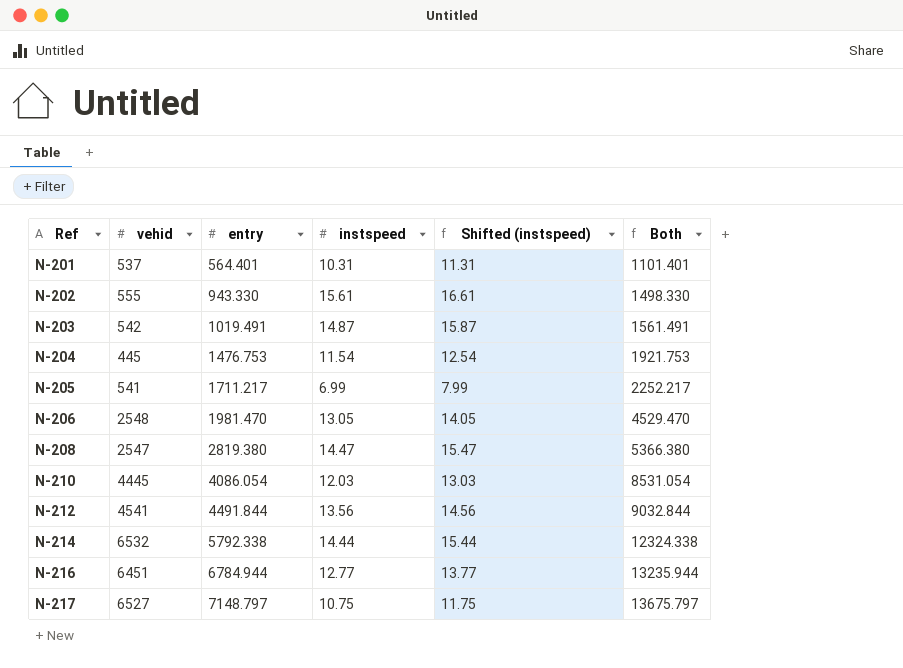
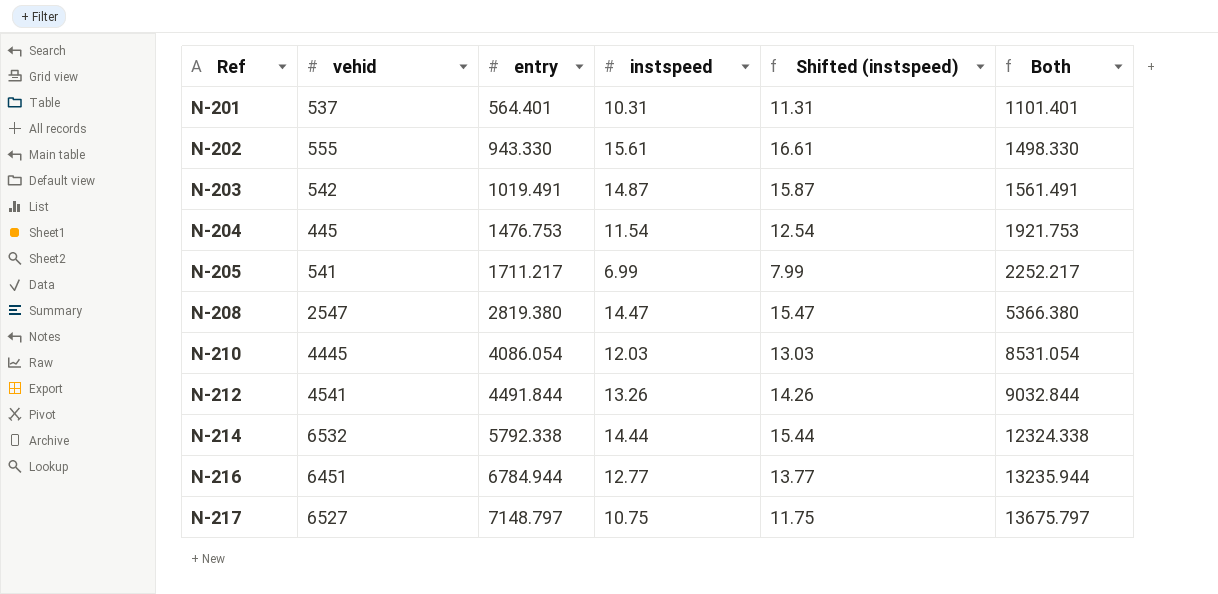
row N-206: 2548 | 1981.470 | 13.05 | 14.05 | 4529.470 -> none
N-212 | instspeed: 13.56 -> 13.26
N-212 | Shifted (instspeed): 14.56 -> 14.26

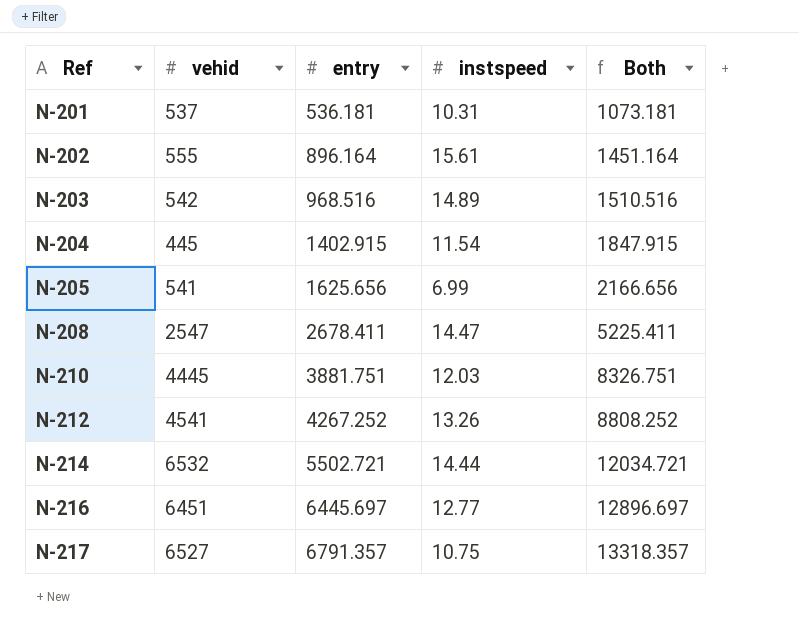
column Shifted (instspeed) | formula: [instspeed] + 1 -> none
N-201 | entry: 564.401 -> 536.181
N-201 | Both: 1101.401 -> 1073.181
N-202 | entry: 943.330 -> 896.164
N-202 | Both: 1498.330 -> 1451.164
N-203 | entry: 1019.491 -> 968.516
N-203 | instspeed: 14.87 -> 14.89
N-203 | Both: 1561.491 -> 1510.516
N-204 | entry: 1476.753 -> 1402.915
N-204 | Both: 1921.753 -> 1847.915
N-205 | entry: 1711.217 -> 1625.656
N-205 | Both: 2252.217 -> 2166.656
N-208 | entry: 2819.380 -> 2678.411
N-208 | Both: 5366.380 -> 5225.411
N-210 | entry: 4086.054 -> 3881.751
N-210 | Both: 8531.054 -> 8326.751
N-212 | entry: 4491.844 -> 4267.252
N-212 | Both: 9032.844 -> 8808.252
N-214 | entry: 5792.338 -> 5502.721
N-214 | Both: 12324.338 -> 12034.721
N-216 | entry: 6784.944 -> 6445.697
N-216 | Both: 13235.944 -> 12896.697
N-217 | entry: 7148.797 -> 6791.357
N-217 | Both: 13675.797 -> 13318.357

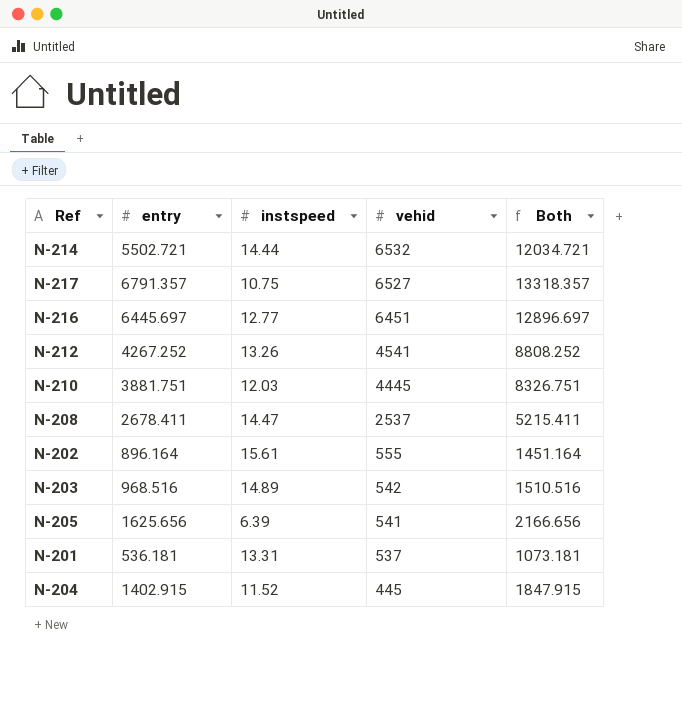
row order: Ref ascending -> vehid descending
column vehid | position: 2 -> 4
N-208 | vehid: 2547 -> 2537
N-208 | Both: 5225.411 -> 5215.411
N-205 | instspeed: 6.99 -> 6.39
N-201 | instspeed: 10.31 -> 13.31
N-204 | instspeed: 11.54 -> 11.52

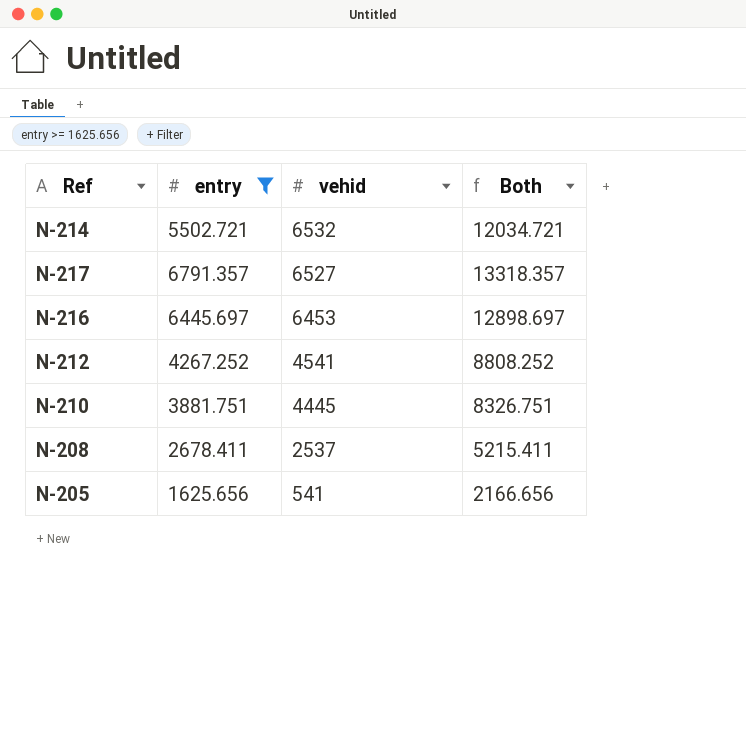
filter: none -> entry >= 1625.656
column instspeed | position: 3 -> none
N-216 | vehid: 6451 -> 6453
N-216 | Both: 12896.697 -> 12898.697

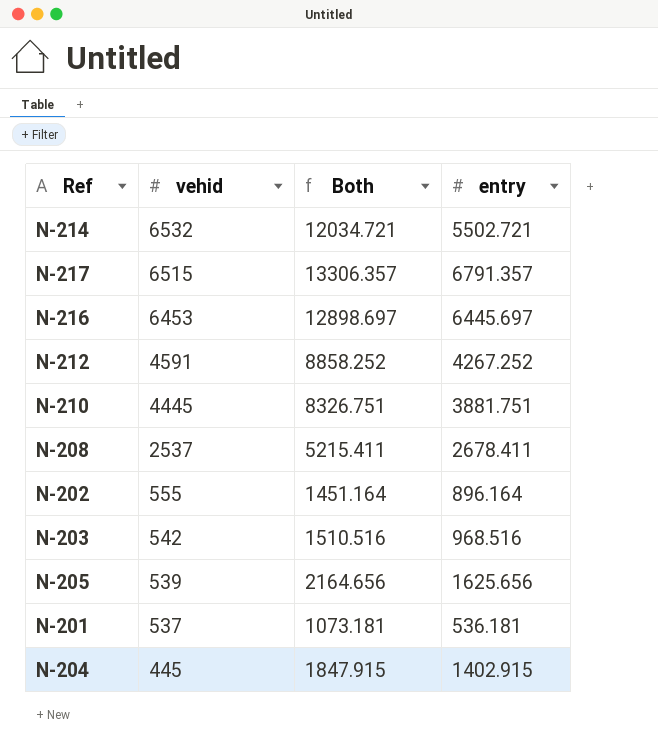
filter: entry >= 1625.656 -> none
column entry | position: 2 -> 4
N-217 | vehid: 6527 -> 6515
N-217 | Both: 13318.357 -> 13306.357
N-212 | vehid: 4541 -> 4591
N-212 | Both: 8808.252 -> 8858.252
N-205 | vehid: 541 -> 539
N-205 | Both: 2166.656 -> 2164.656

